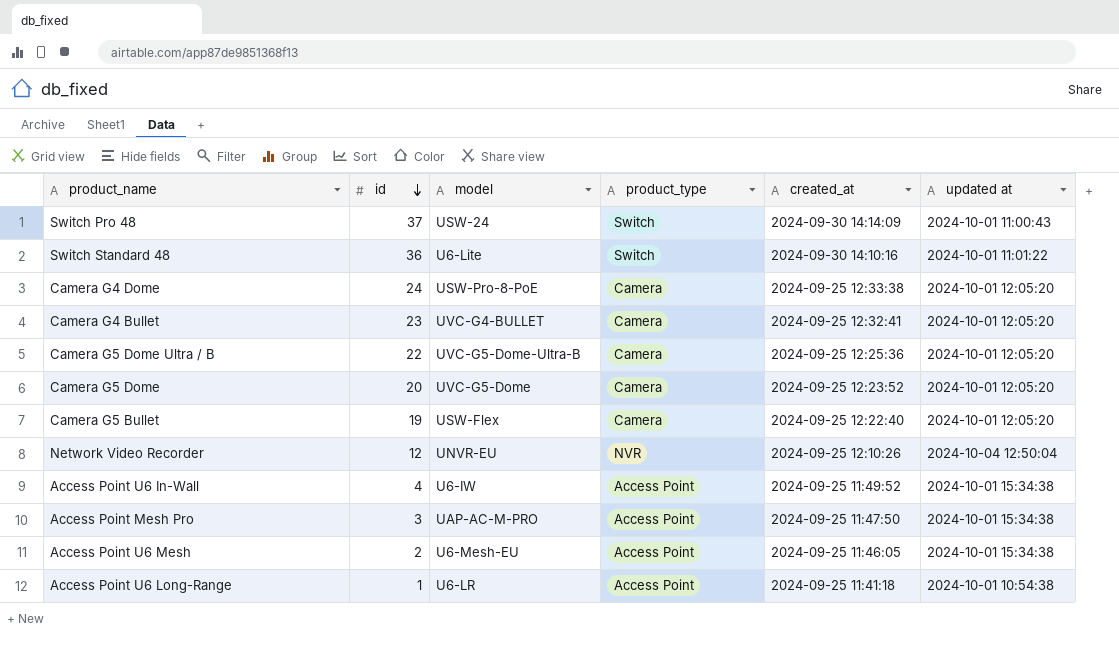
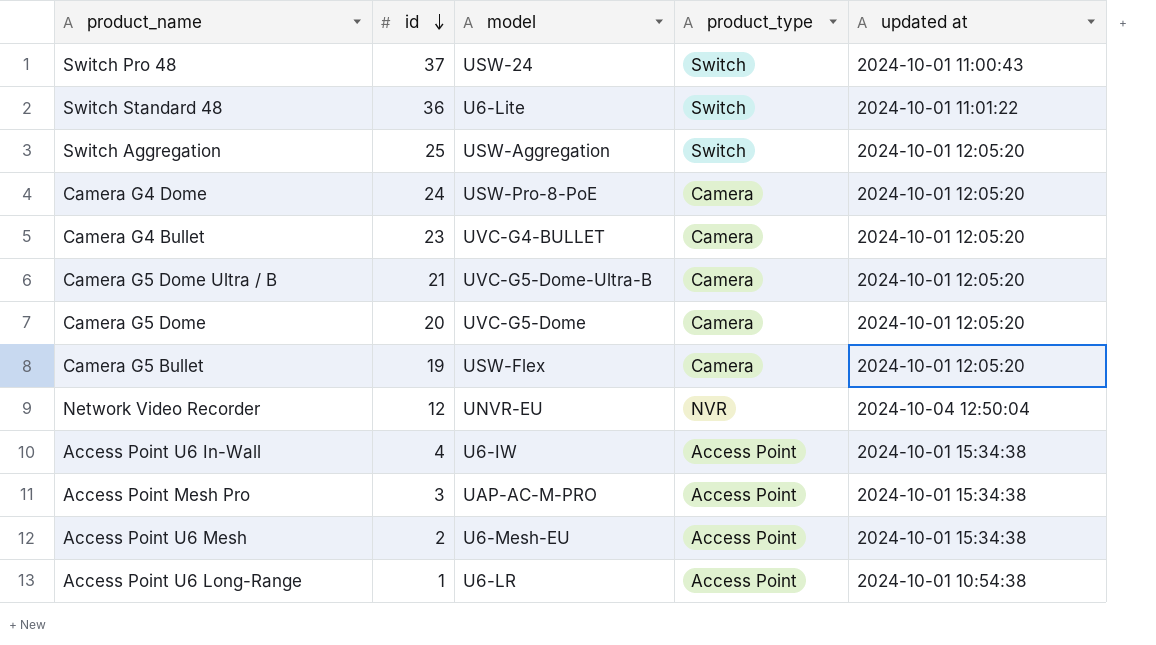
column created_at | position: 5 -> none
row Switch Aggregation: none -> 25 | USW-Aggregation | Switch | 2024-10-01 12:05:20
Camera G5 Dome Ultra / B | id: 22 -> 21

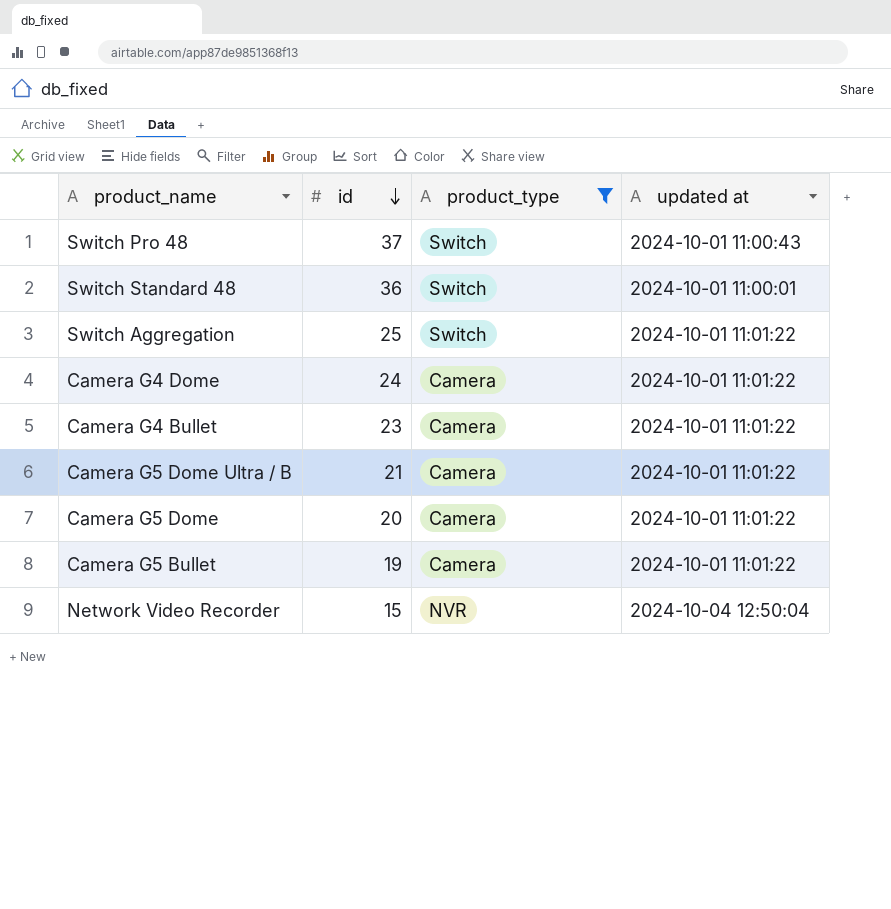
filter: none -> product_type != Access Point
column model | position: 3 -> none
Switch Standard 48 | updated at: 2024-10-01 11:01:22 -> 2024-10-01 11:00:01
Switch Aggregation | updated at: 2024-10-01 12:05:20 -> 2024-10-01 11:01:22
Camera G4 Dome | updated at: 2024-10-01 12:05:20 -> 2024-10-01 11:01:22
Camera G4 Bullet | updated at: 2024-10-01 12:05:20 -> 2024-10-01 11:01:22
Camera G5 Dome Ultra / B | updated at: 2024-10-01 12:05:20 -> 2024-10-01 11:01:22
Camera G5 Dome | updated at: 2024-10-01 12:05:20 -> 2024-10-01 11:01:22
Camera G5 Bullet | updated at: 2024-10-01 12:05:20 -> 2024-10-01 11:01:22
Network Video Recorder | id: 12 -> 15

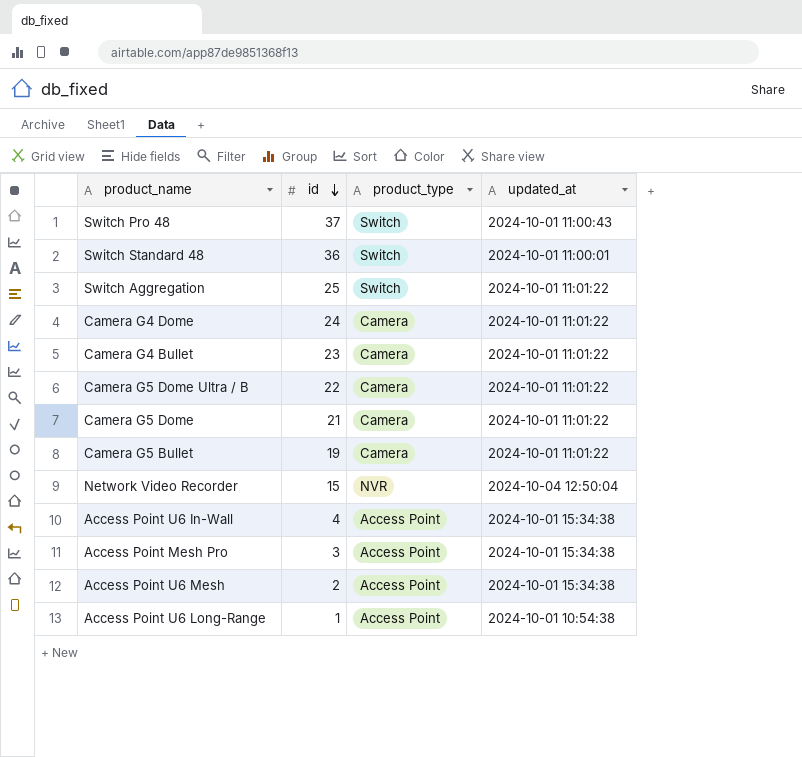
filter: product_type != Access Point -> none
column name: updated at -> updated_at
Camera G5 Dome Ultra / B | id: 21 -> 22
Camera G5 Dome | id: 20 -> 21

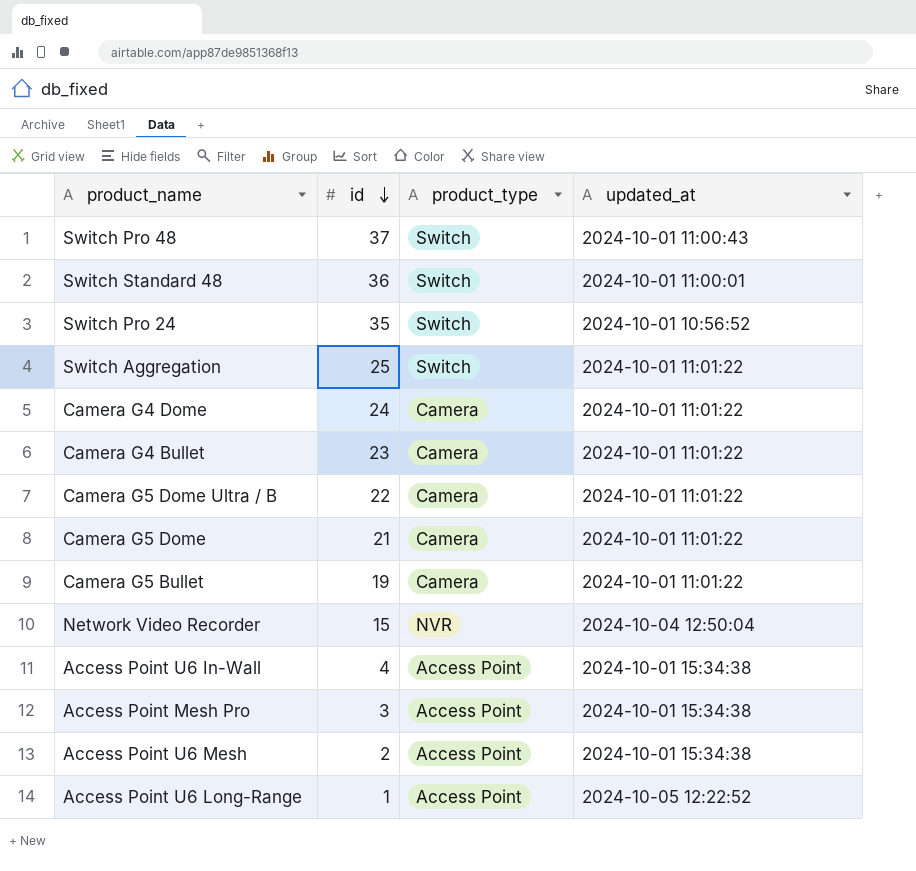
row Switch Pro 24: none -> 35 | Switch | 2024-10-01 10:56:52
Access Point U6 Long-Range | updated_at: 2024-10-01 10:54:38 -> 2024-10-05 12:22:52

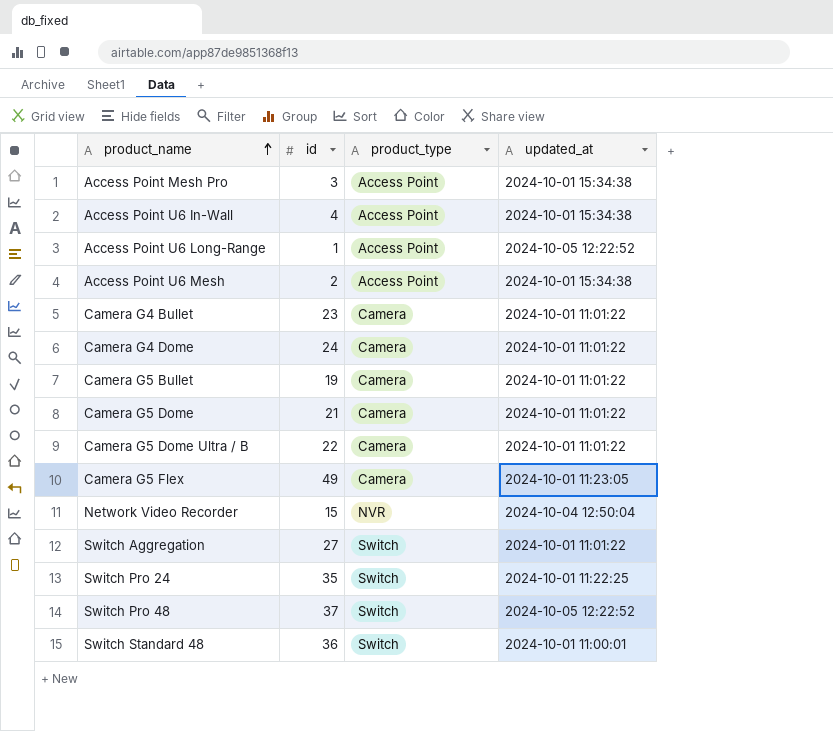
row order: id descending -> product_name ascending
row Camera G5 Flex: none -> 49 | Camera | 2024-10-01 11:23:05
Switch Aggregation | id: 25 -> 27
Switch Pro 24 | updated_at: 2024-10-01 10:56:52 -> 2024-10-01 11:22:25
Switch Pro 48 | updated_at: 2024-10-01 11:00:43 -> 2024-10-05 12:22:52

